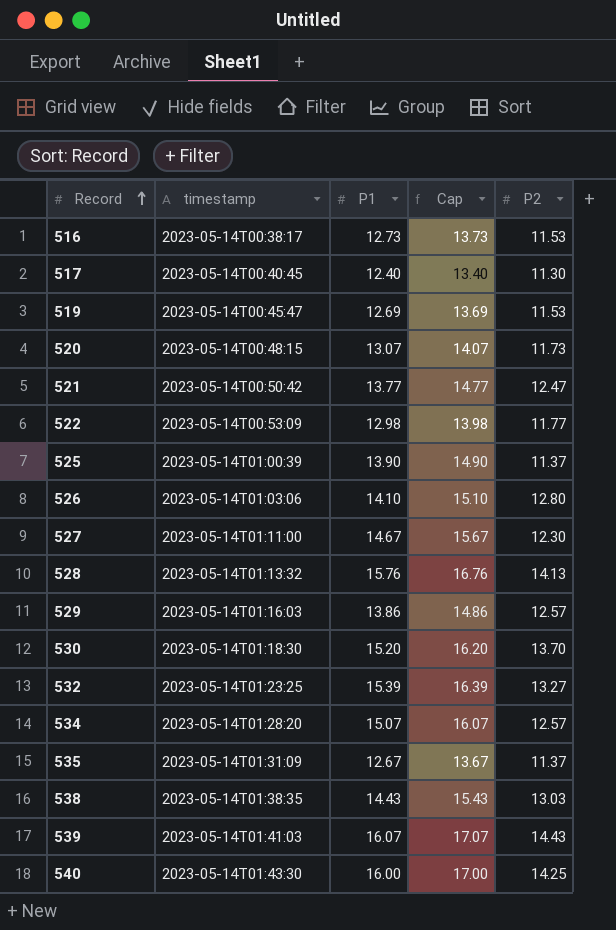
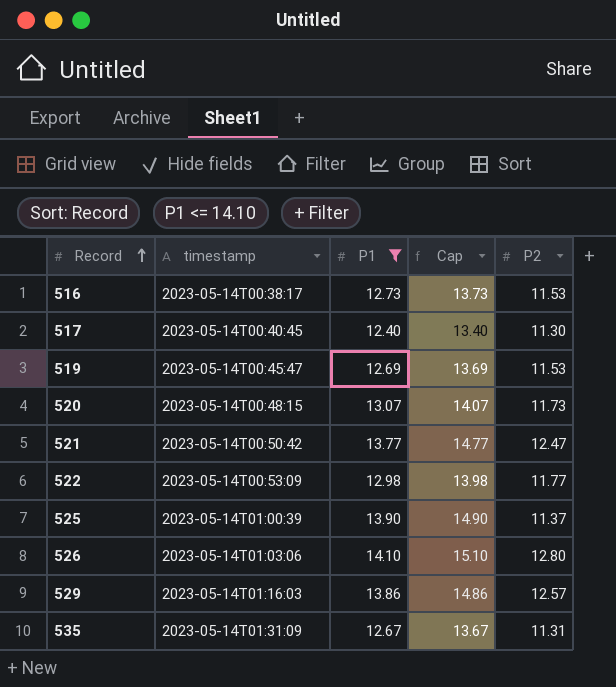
filter: none -> P1 <= 14.10
535 | P2: 11.37 -> 11.31

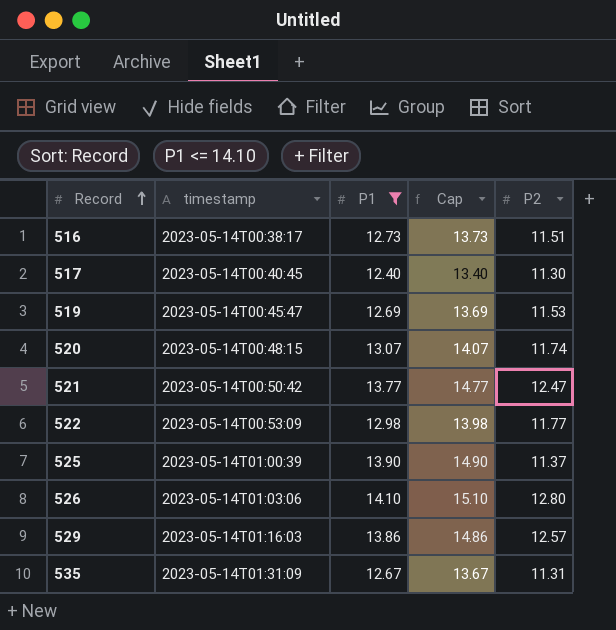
516 | P2: 11.53 -> 11.51
520 | P2: 11.73 -> 11.74

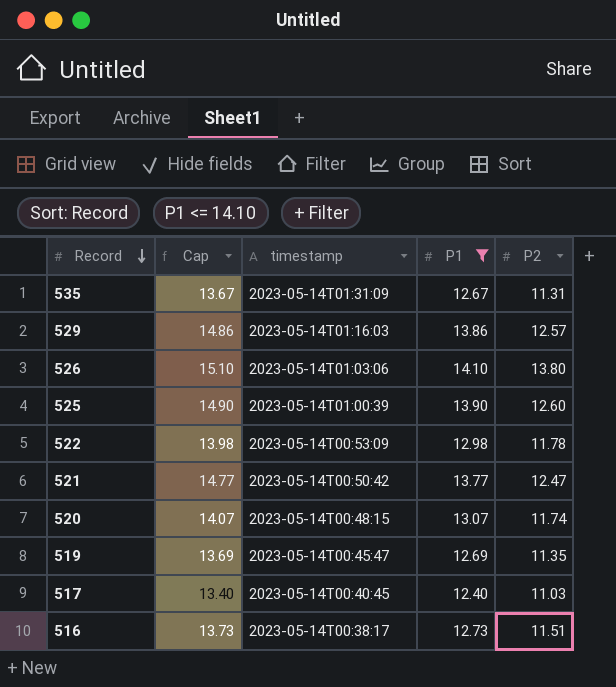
row order: Record ascending -> Record descending
column Cap | position: 4 -> 2
526 | P2: 12.80 -> 13.80
525 | P2: 11.37 -> 12.60
522 | P2: 11.77 -> 11.78
519 | P2: 11.53 -> 11.35
517 | P2: 11.30 -> 11.03

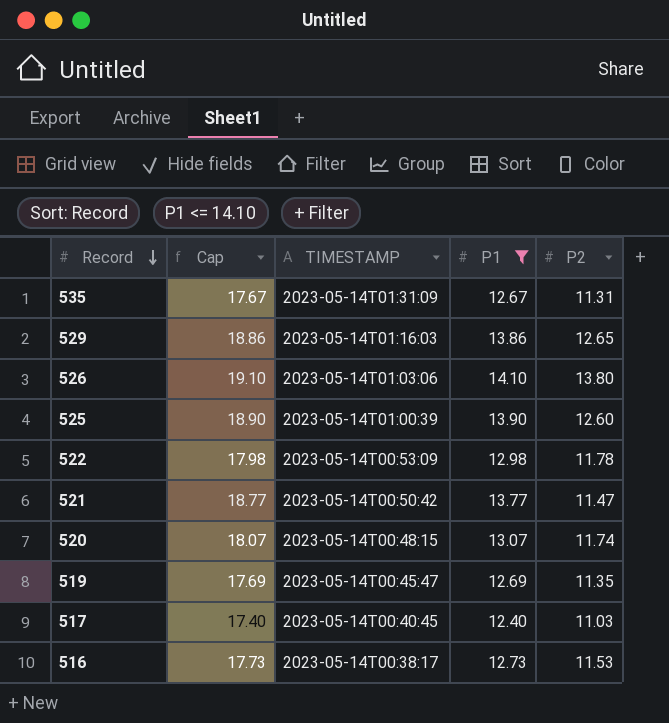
column Cap | formula: [P1] + 1 -> [P1] + 5
column name: timestamp -> TIMESTAMP
529 | P2: 12.57 -> 12.65
521 | P2: 12.47 -> 11.47
516 | P2: 11.51 -> 11.53

